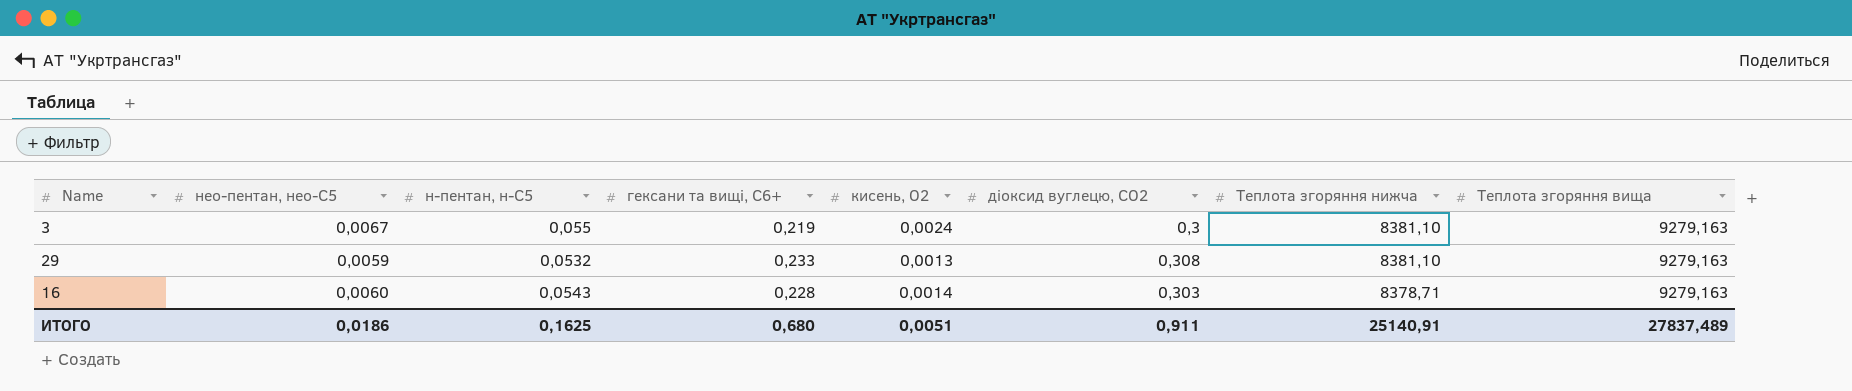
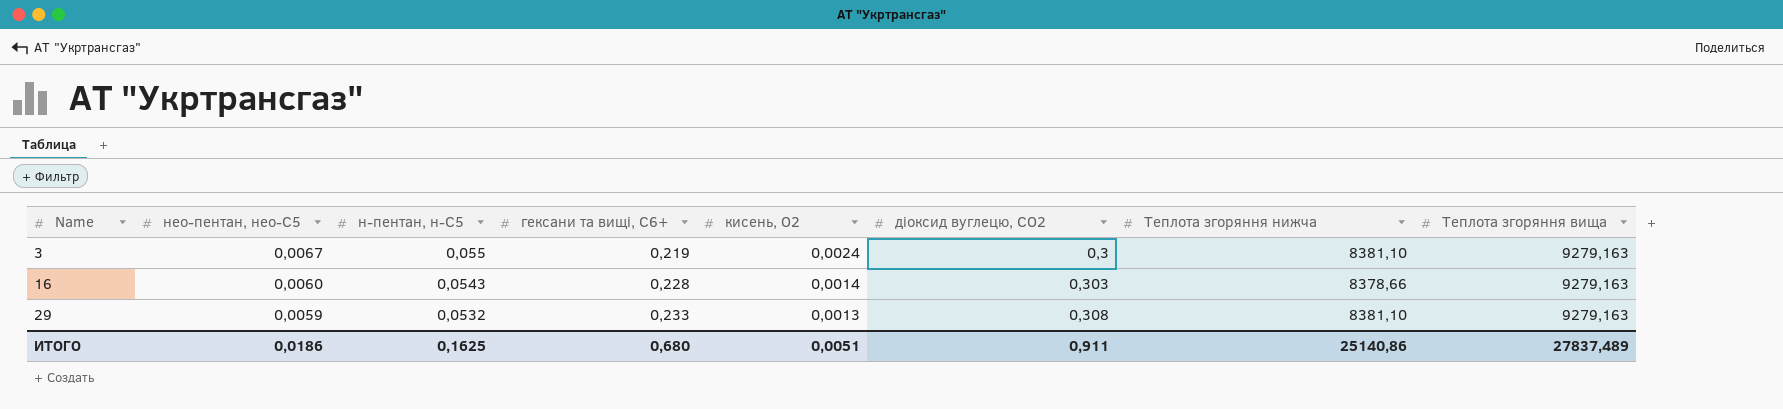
row order: Теплота згоряння нижча descending -> Name ascending
16 | Теплота згоряння нижча: 8378,71 -> 8378,66
ИТОГО | Теплота згоряння нижча: 25140,91 -> 25140,86

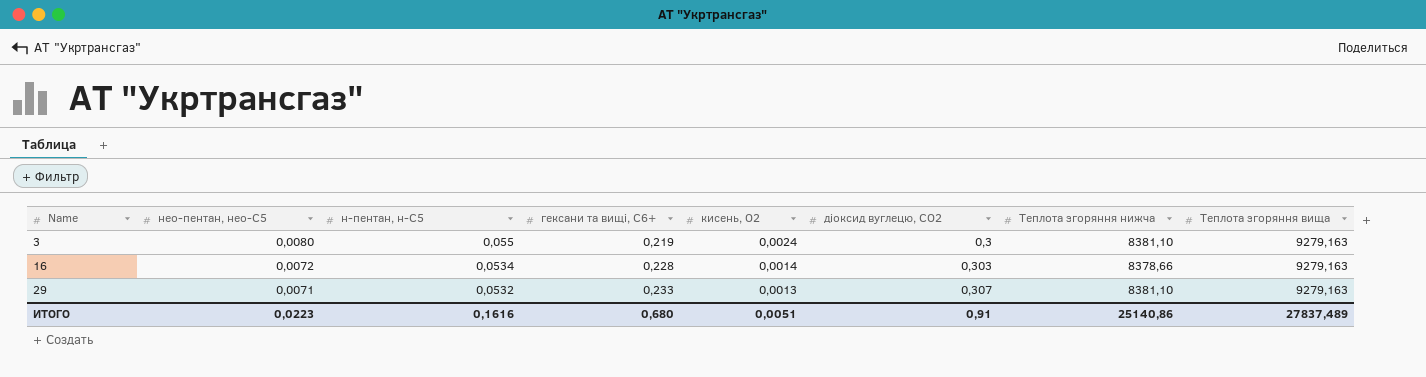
3 | нео-пентан, нео-С5: 0,0067 -> 0,0080
16 | нео-пентан, нео-С5: 0,0060 -> 0,0072
16 | н-пентан, н-С5: 0,0543 -> 0,0534
29 | нео-пентан, нео-С5: 0,0059 -> 0,0071
29 | діоксид вуглецю, CО2: 0,308 -> 0,307
ИТОГО | нео-пентан, нео-С5: 0,0186 -> 0,0223
ИТОГО | н-пентан, н-С5: 0,1625 -> 0,1616
ИТОГО | діоксид вуглецю, CО2: 0,911 -> 0,91

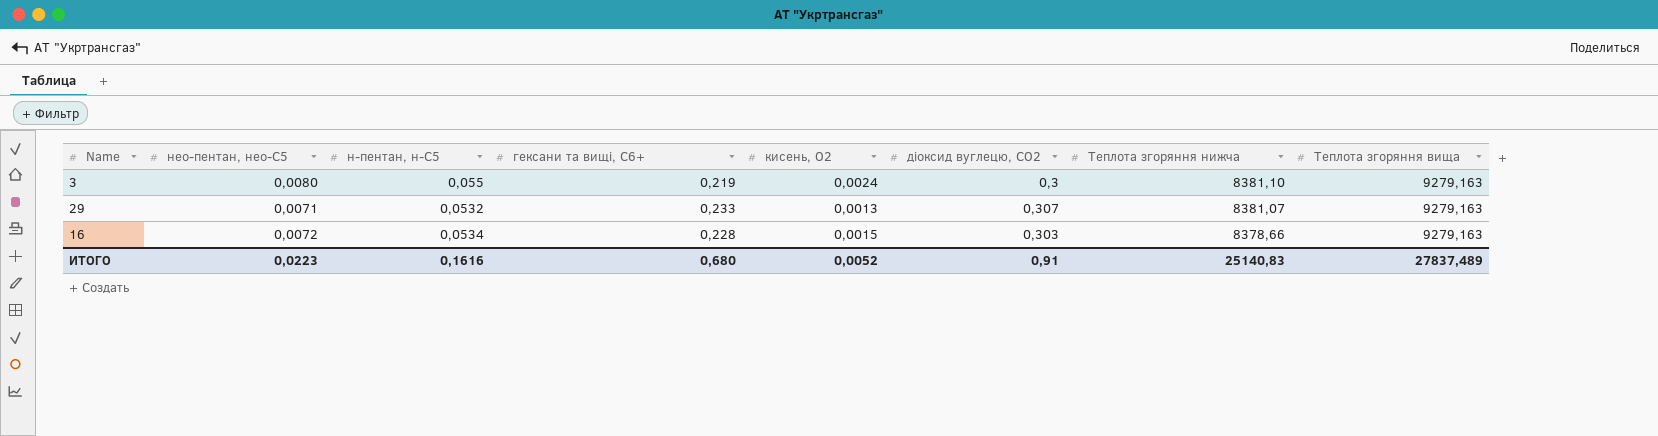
row order: Name ascending -> Теплота згоряння нижча descending
29 | Теплота згоряння нижча: 8381,10 -> 8381,07
16 | кисень, О2: 0,0014 -> 0,0015
ИТОГО | кисень, О2: 0,0051 -> 0,0052
ИТОГО | Теплота згоряння нижча: 25140,86 -> 25140,83

